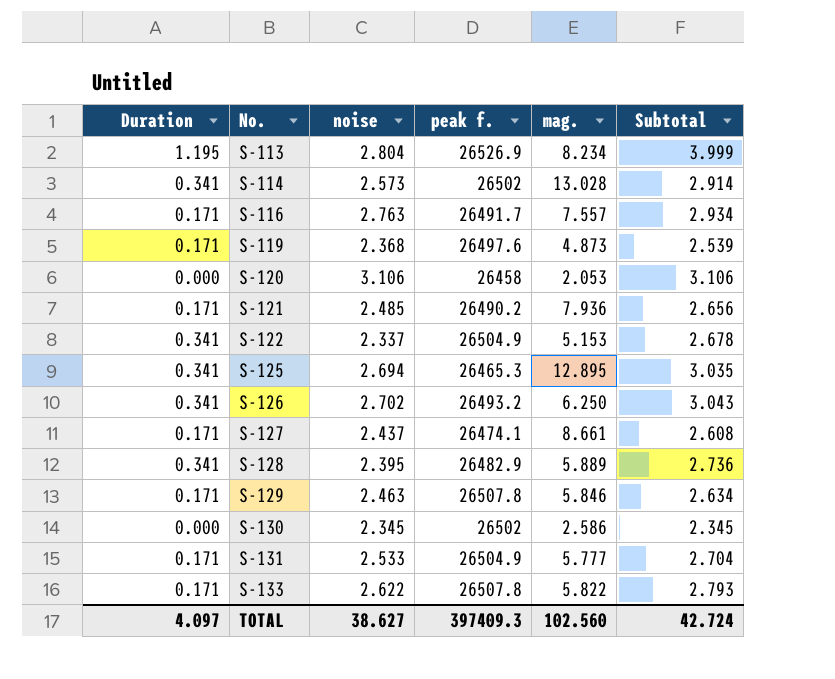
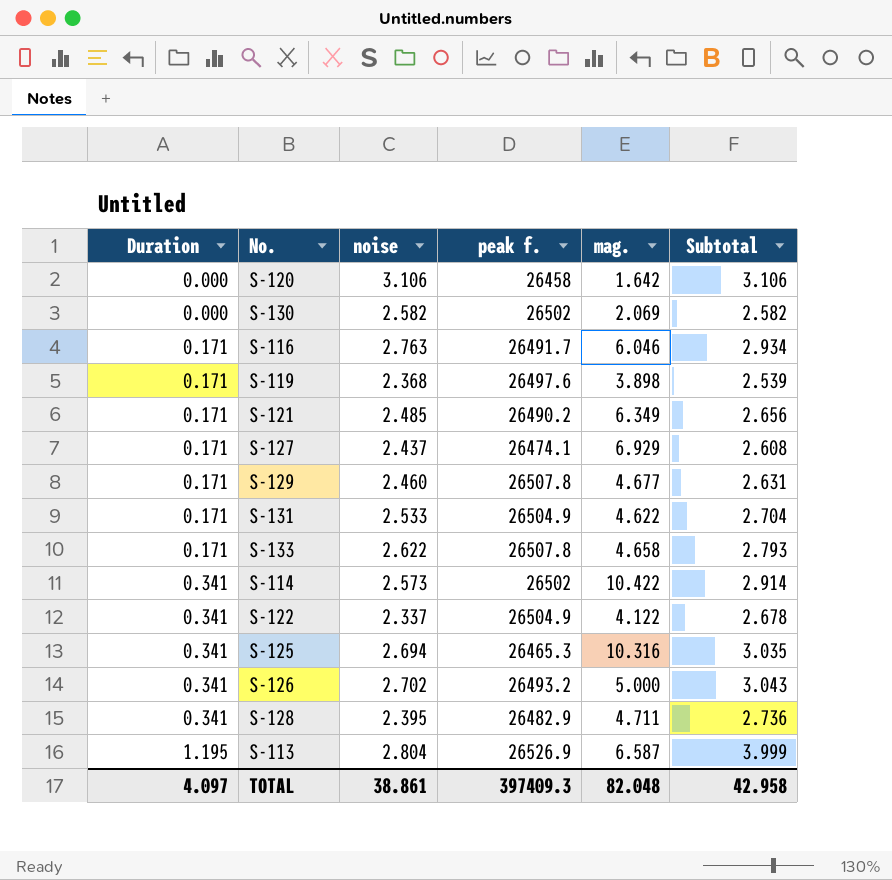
row order: No. ascending -> Duration ascending
S-120 | mag.: 2.053 -> 1.642
S-130 | noise: 2.345 -> 2.582
S-130 | mag.: 2.586 -> 2.069
S-130 | Subtotal: 2.345 -> 2.582
S-116 | mag.: 7.557 -> 6.046
S-119 | mag.: 4.873 -> 3.898
S-121 | mag.: 7.936 -> 6.349
S-127 | mag.: 8.661 -> 6.929
S-129 | noise: 2.463 -> 2.460
S-129 | mag.: 5.846 -> 4.677
S-129 | Subtotal: 2.634 -> 2.631
S-131 | mag.: 5.777 -> 4.622
S-133 | mag.: 5.822 -> 4.658
S-114 | mag.: 13.028 -> 10.422
S-122 | mag.: 5.153 -> 4.122
S-125 | mag.: 12.895 -> 10.316
S-126 | mag.: 6.250 -> 5.000
S-128 | mag.: 5.889 -> 4.711
S-113 | mag.: 8.234 -> 6.587
TOTAL | noise: 38.627 -> 38.861
TOTAL | mag.: 102.560 -> 82.048
TOTAL | Subtotal: 42.724 -> 42.958

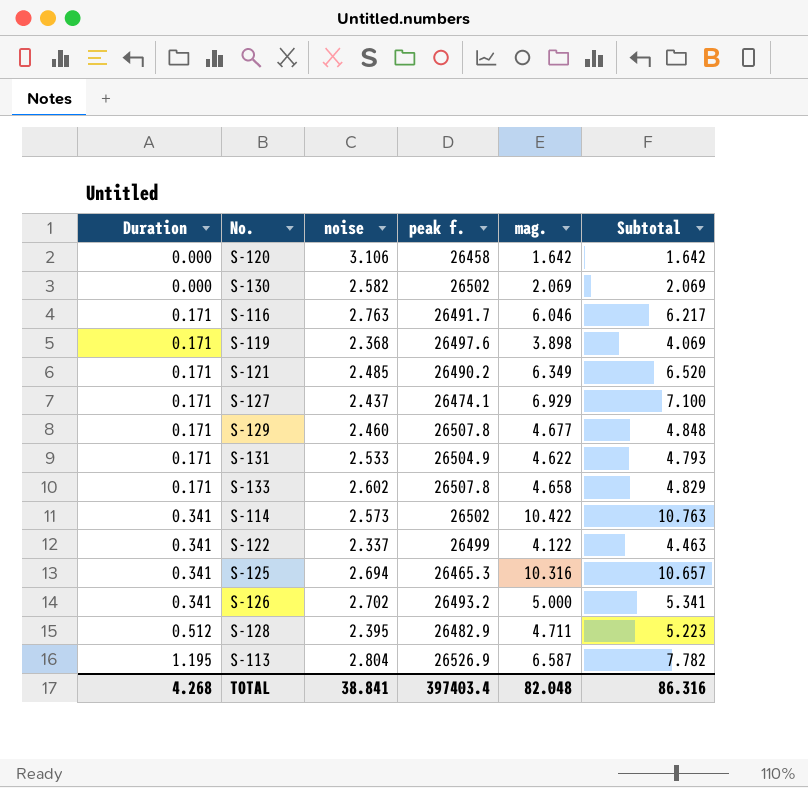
column Subtotal | formula: [Duration] + [noise] -> [Duration] + [mag.]
S-133 | noise: 2.622 -> 2.602
S-122 | peak f.: 26504.9 -> 26499
S-128 | Duration: 0.341 -> 0.512
TOTAL | Duration: 4.097 -> 4.268
TOTAL | noise: 38.861 -> 38.841
TOTAL | peak f.: 397409.3 -> 397403.4
TOTAL | Subtotal: 42.958 -> 86.316

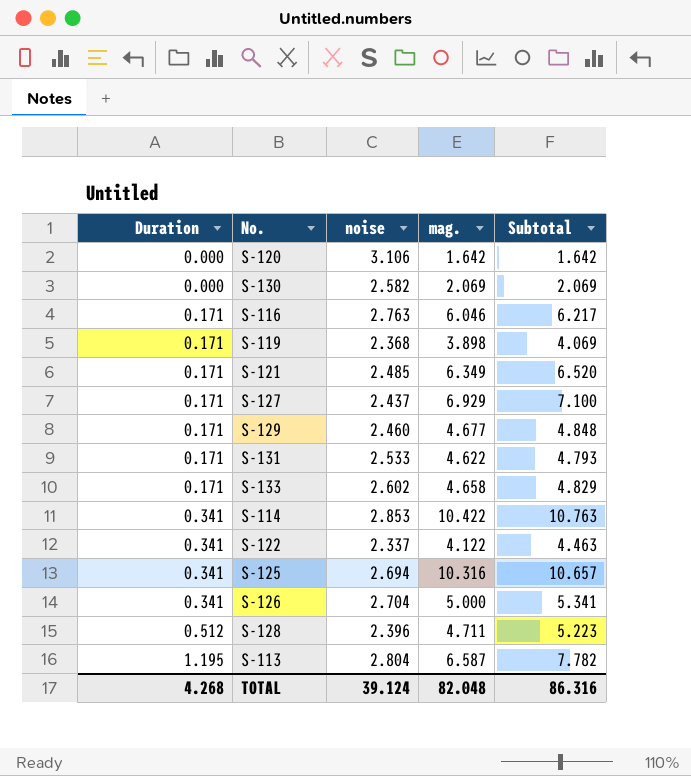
column peak f. | position: 4 -> none
S-114 | noise: 2.573 -> 2.853
S-126 | noise: 2.702 -> 2.704
S-128 | noise: 2.395 -> 2.396
TOTAL | noise: 38.841 -> 39.124

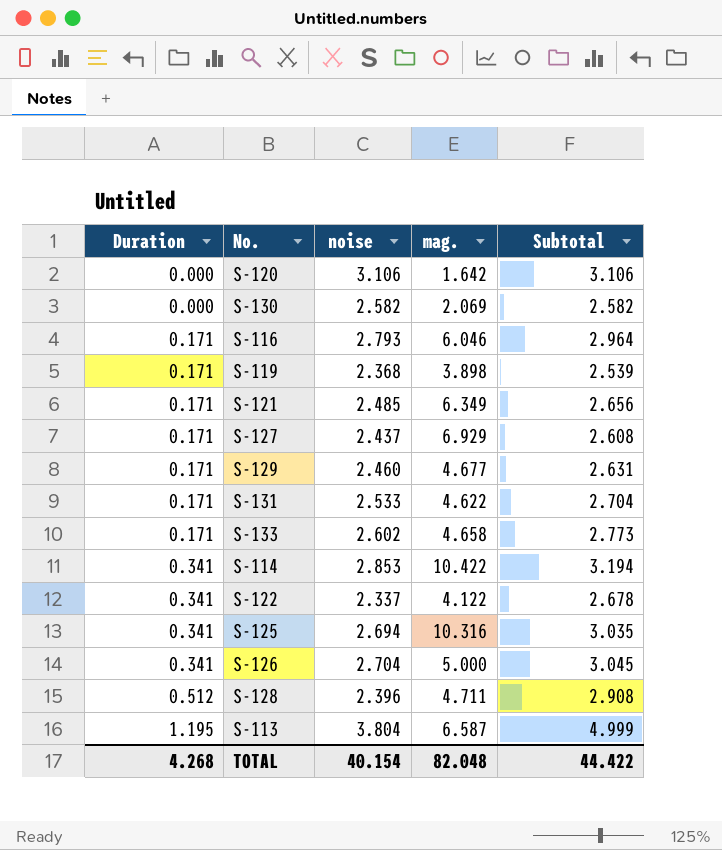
column Subtotal | formula: [Duration] + [mag.] -> [Duration] + [noise]
S-116 | noise: 2.763 -> 2.793
S-113 | noise: 2.804 -> 3.804
TOTAL | noise: 39.124 -> 40.154
TOTAL | Subtotal: 86.316 -> 44.422

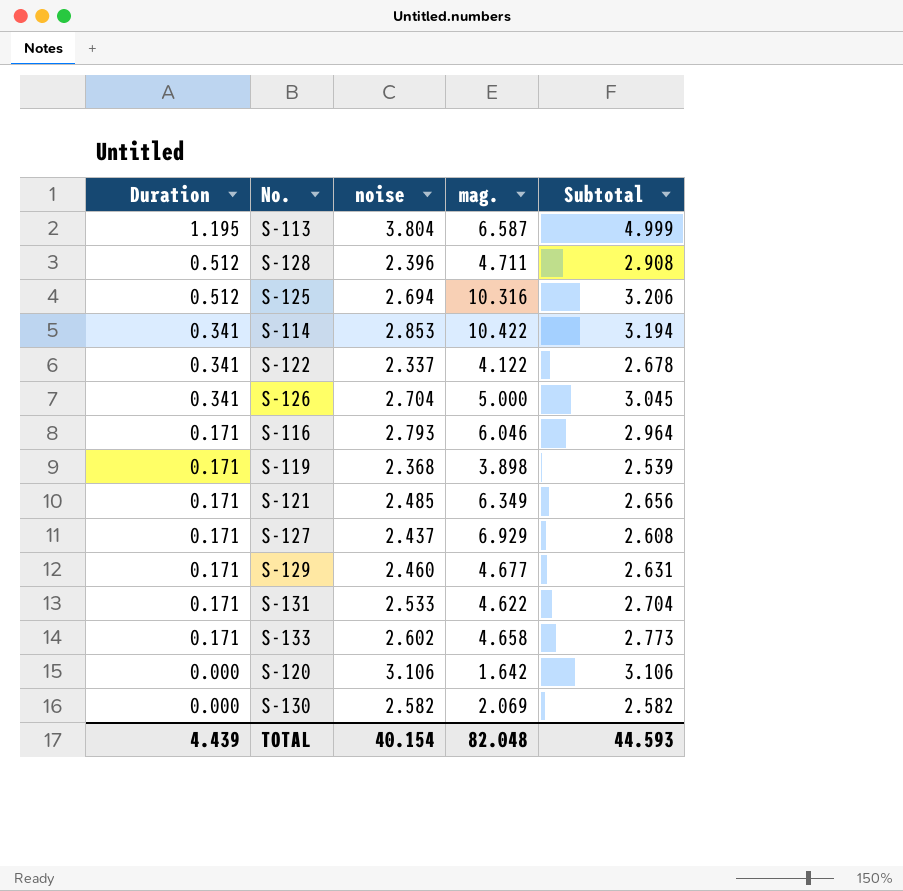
row order: Duration ascending -> Duration descending
S-125 | Duration: 0.341 -> 0.512
S-125 | Subtotal: 3.035 -> 3.206
TOTAL | Duration: 4.268 -> 4.439
TOTAL | Subtotal: 44.422 -> 44.593

